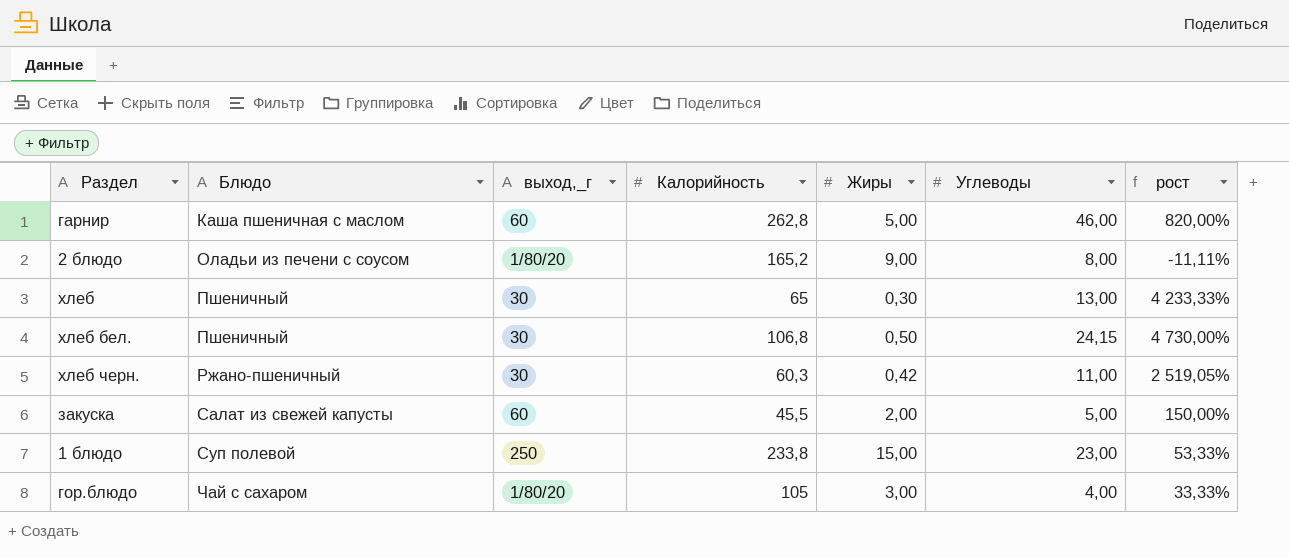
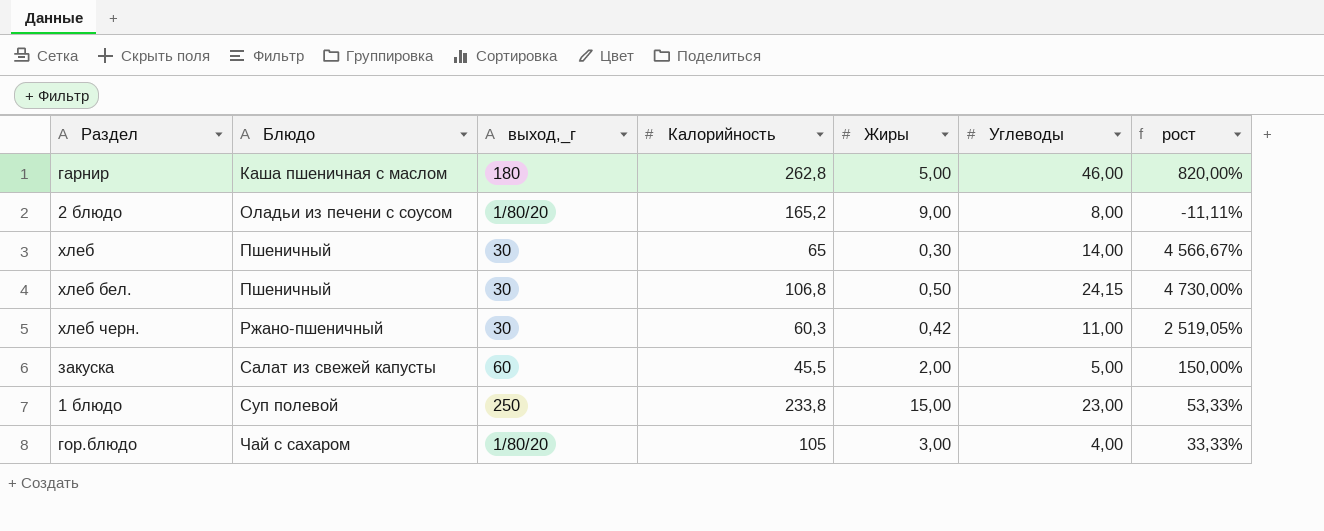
гарнир | выход,_г: 60 -> 180
хлеб | Углеводы: 13,00 -> 14,00
хлеб | рост: 4 233,33% -> 4 566,67%

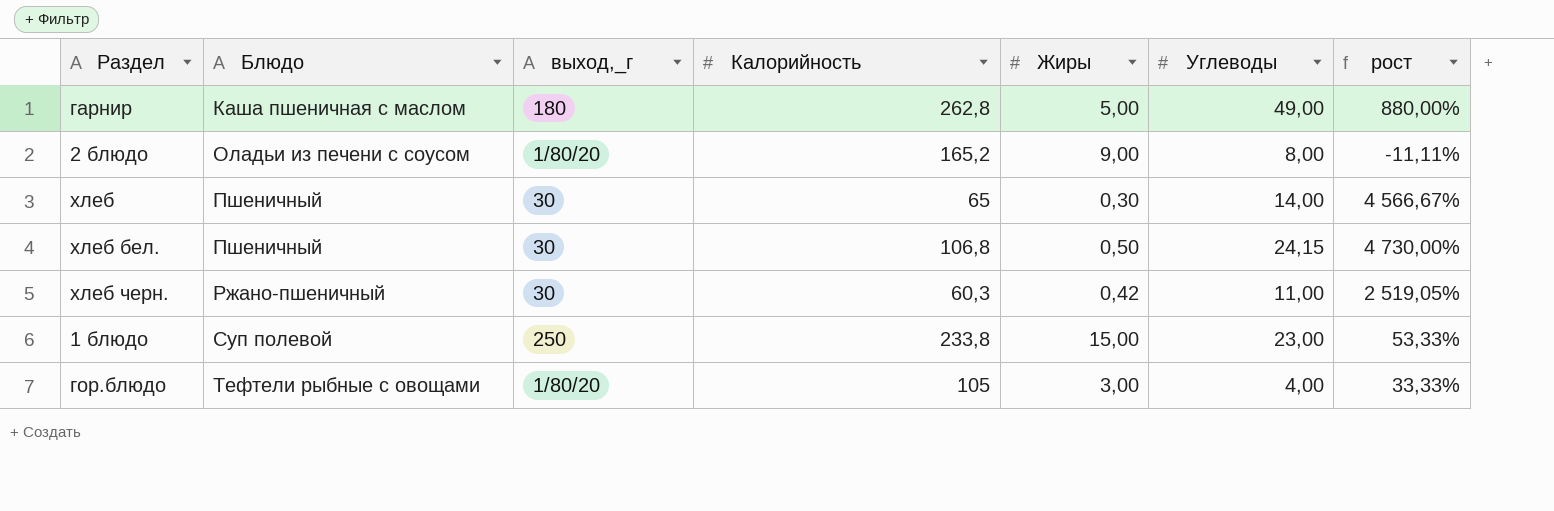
row закуска: Салат из свежей капусты | 60 | 45,5 | 2,00 | 5,00 | 150,00% -> none
гарнир | Углеводы: 46,00 -> 49,00
гарнир | рост: 820,00% -> 880,00%
гор.блюдо | Блюдо: Чай с сахаром -> Тефтели рыбные с овощами

